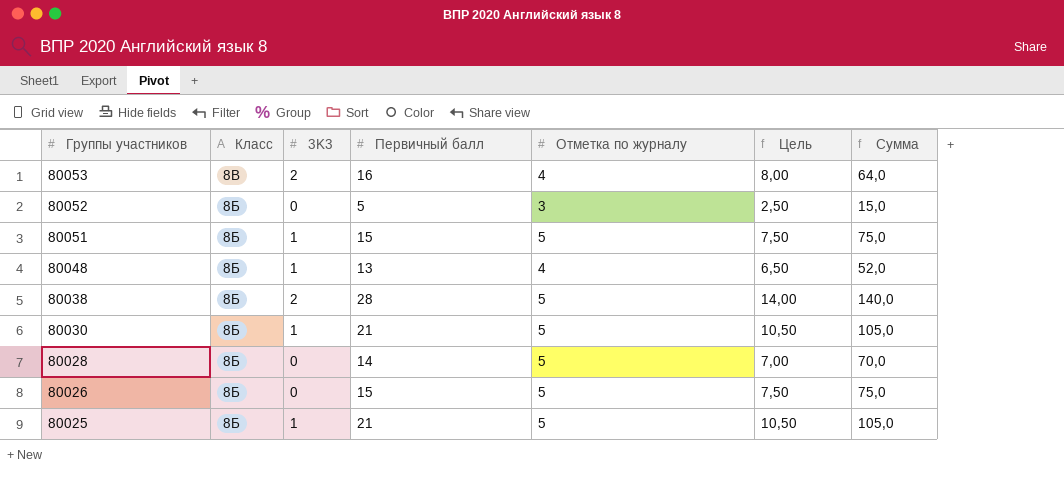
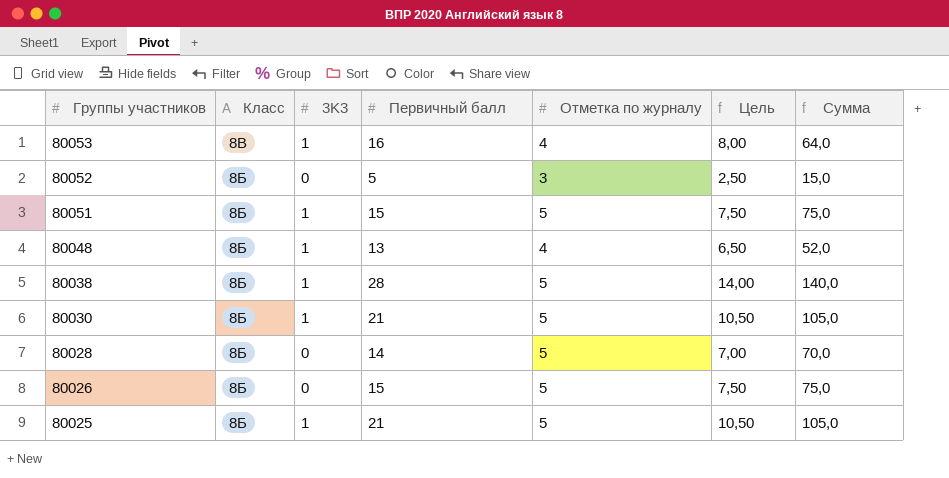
80053 | 3K3: 2 -> 1
80038 | 3K3: 2 -> 1

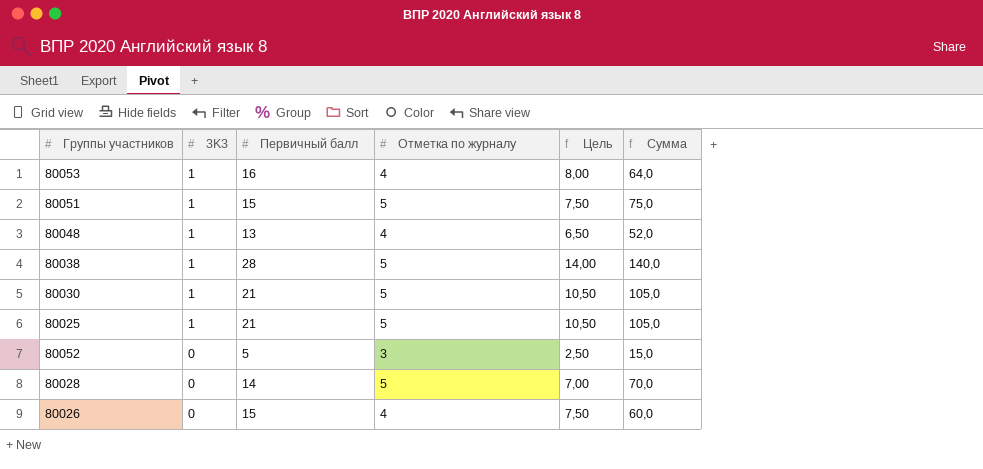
row order: Группы участников descending -> 3K3 descending
column Класс | position: 2 -> none
80026 | Отметка по журналу: 5 -> 4
80026 | Сумма: 75,0 -> 60,0

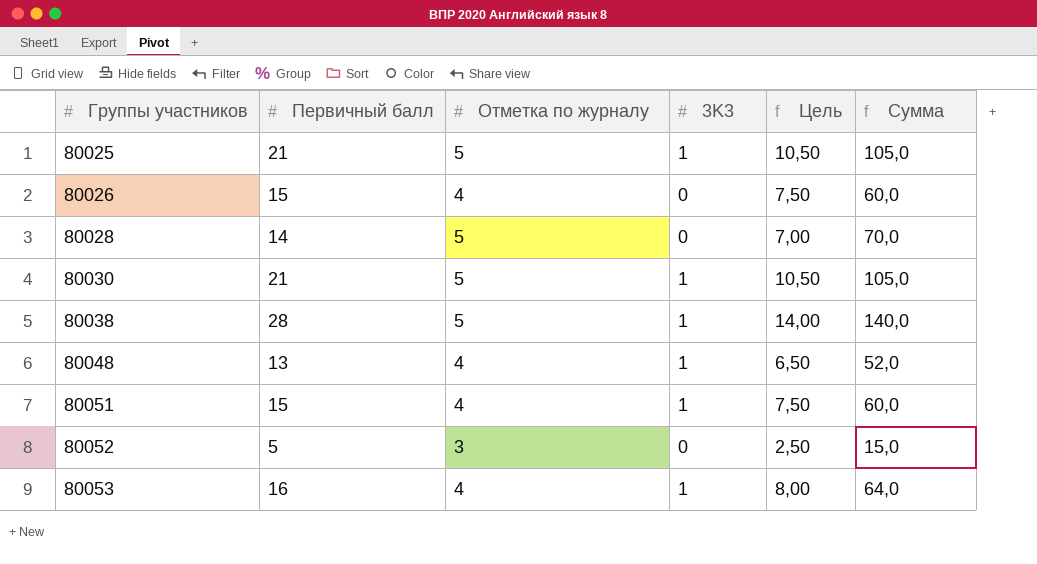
row order: 3K3 descending -> Группы участников ascending
column 3K3 | position: 2 -> 4
80051 | Отметка по журналу: 5 -> 4
80051 | Сумма: 75,0 -> 60,0

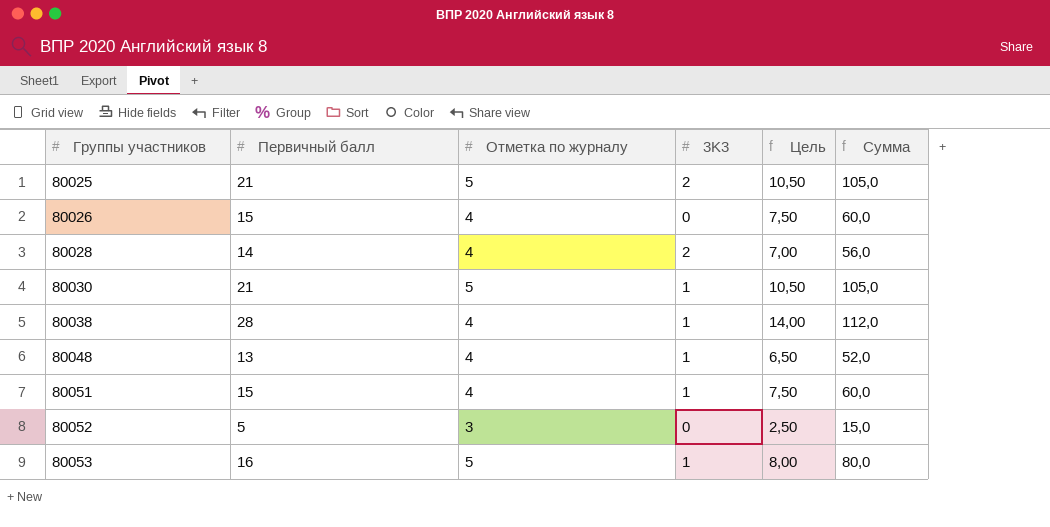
80025 | 3K3: 1 -> 2
80028 | Отметка по журналу: 5 -> 4
80028 | 3K3: 0 -> 2
80028 | Сумма: 70,0 -> 56,0
80038 | Отметка по журналу: 5 -> 4
80038 | Сумма: 140,0 -> 112,0
80053 | Отметка по журналу: 4 -> 5
80053 | Сумма: 64,0 -> 80,0

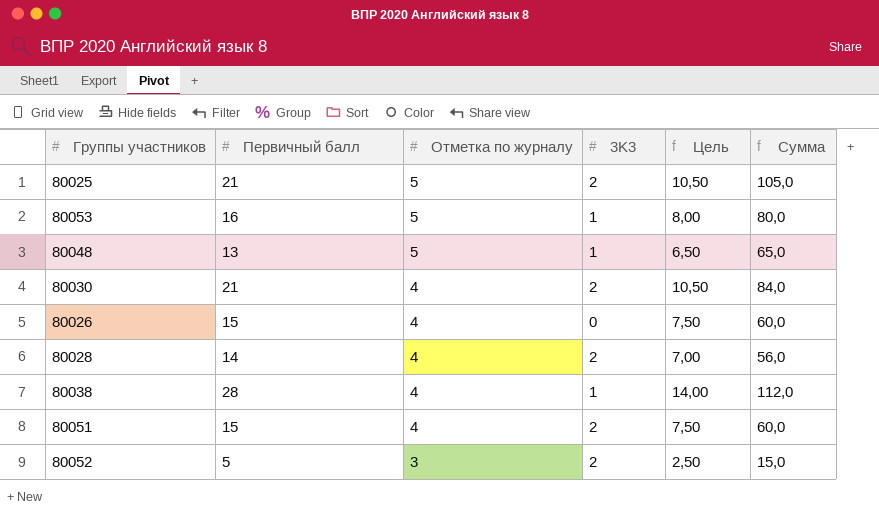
row order: Группы участников ascending -> Отметка по журналу descending
80048 | Отметка по журналу: 4 -> 5
80048 | Сумма: 52,0 -> 65,0
80030 | Отметка по журналу: 5 -> 4
80030 | 3K3: 1 -> 2
80030 | Сумма: 105,0 -> 84,0
80051 | 3K3: 1 -> 2
80052 | 3K3: 0 -> 2

